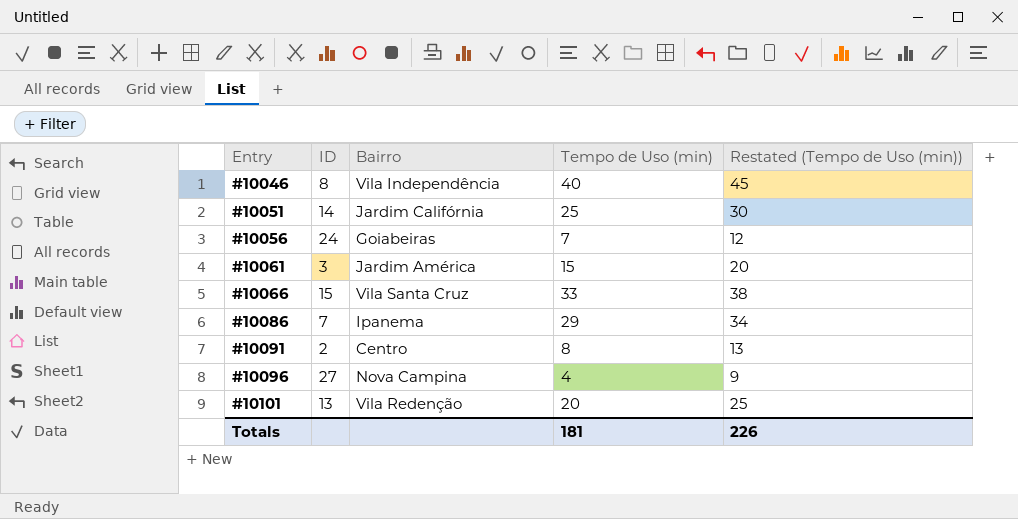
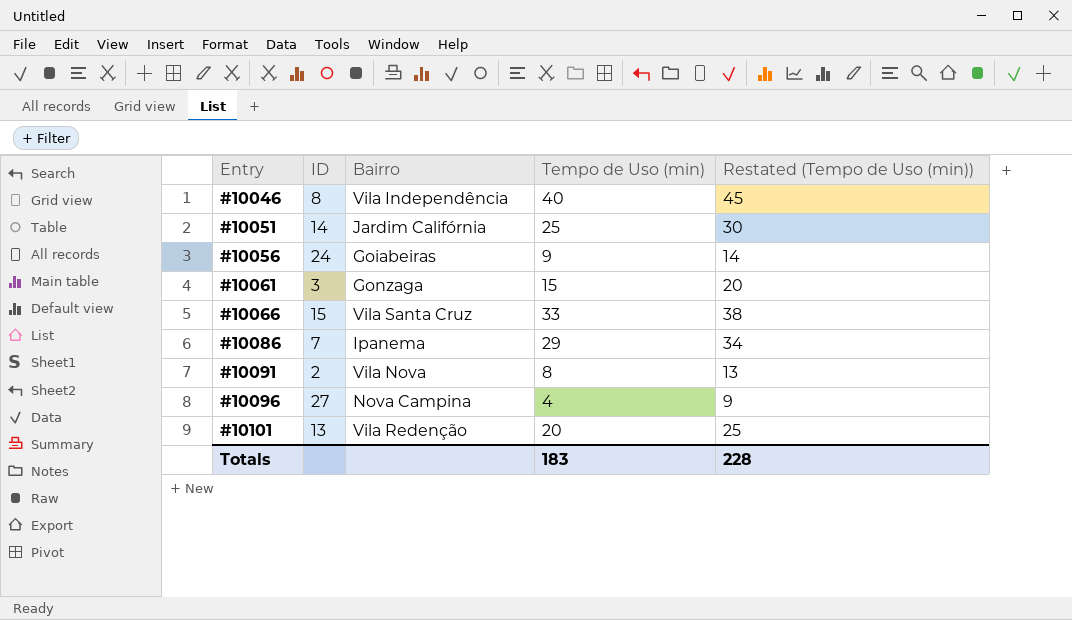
#10056 | Tempo de Uso (min): 7 -> 9
#10056 | Restated (Tempo de Uso (min)): 12 -> 14
#10061 | Bairro: Jardim América -> Gonzaga
#10091 | Bairro: Centro -> Vila Nova
Totals | Tempo de Uso (min): 181 -> 183
Totals | Restated (Tempo de Uso (min)): 226 -> 228

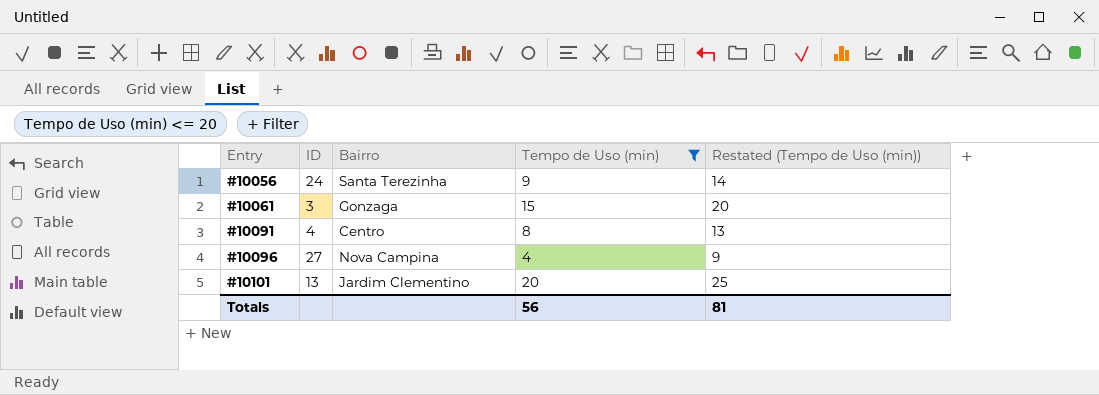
filter: none -> Tempo de Uso (min) <= 20
#10056 | Bairro: Goiabeiras -> Santa Terezinha
#10091 | ID: 2 -> 4
#10091 | Bairro: Vila Nova -> Centro
#10101 | Bairro: Vila Redenção -> Jardim Clementino
Totals | Tempo de Uso (min): 183 -> 56
Totals | Restated (Tempo de Uso (min)): 228 -> 81

